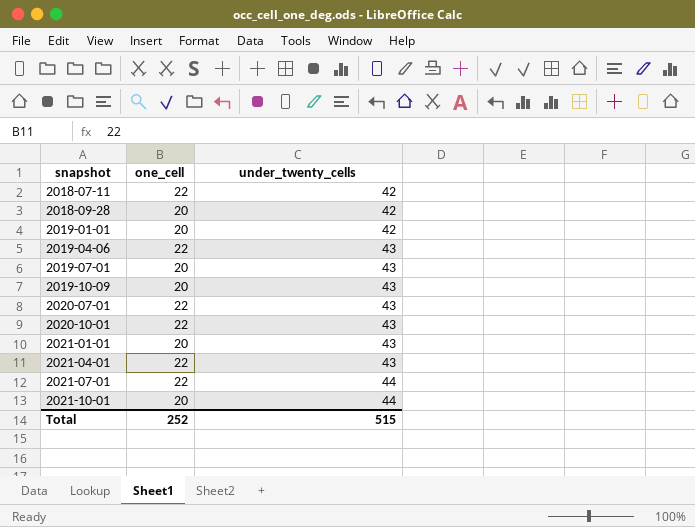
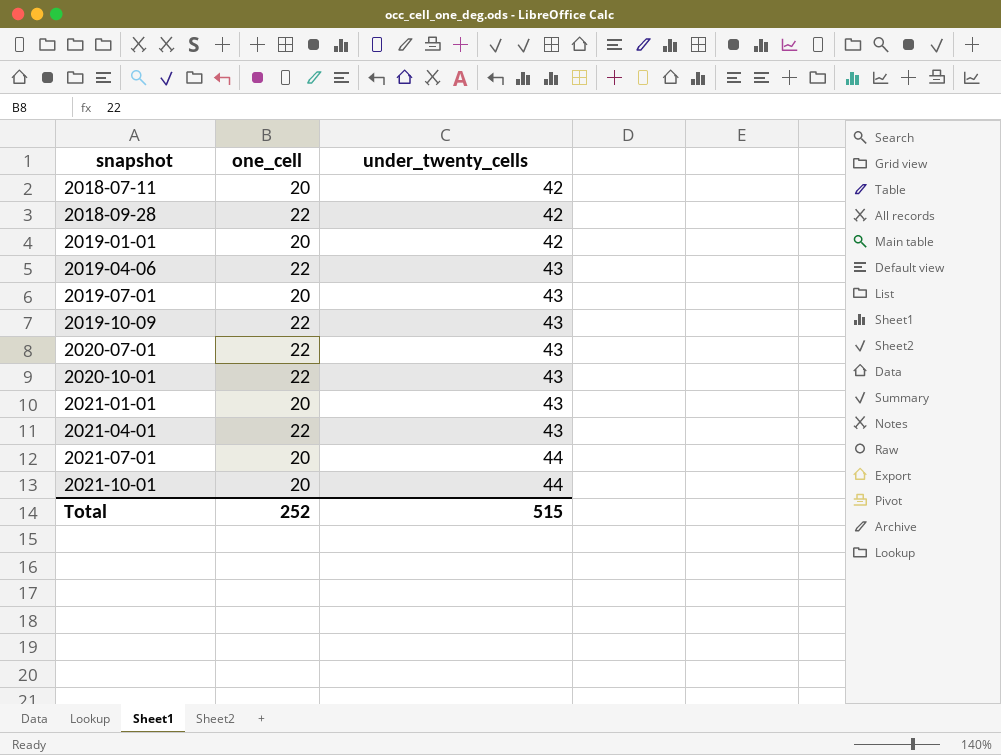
2018-07-11 | one_cell: 22 -> 20
2018-09-28 | one_cell: 20 -> 22
2019-10-09 | one_cell: 20 -> 22
2021-07-01 | one_cell: 22 -> 20

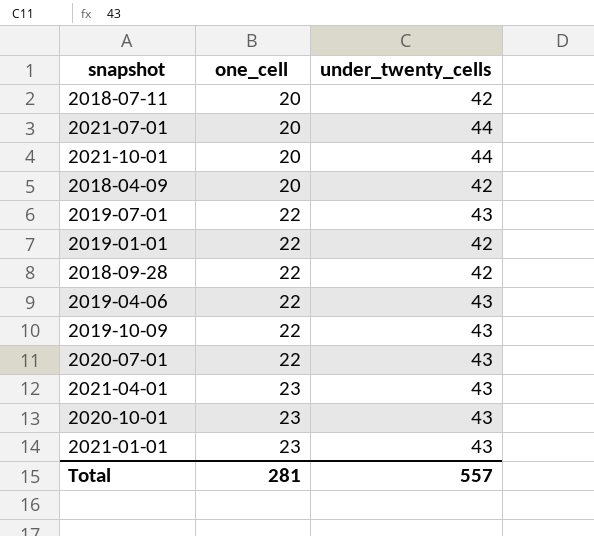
row order: snapshot ascending -> one_cell ascending
row 2018-04-09: none -> 20 | 42
2019-07-01 | one_cell: 20 -> 22
2019-01-01 | one_cell: 20 -> 22
2021-04-01 | one_cell: 22 -> 23
2020-10-01 | one_cell: 22 -> 23
2021-01-01 | one_cell: 20 -> 23
Total | one_cell: 252 -> 281
Total | under_twenty_cells: 515 -> 557

